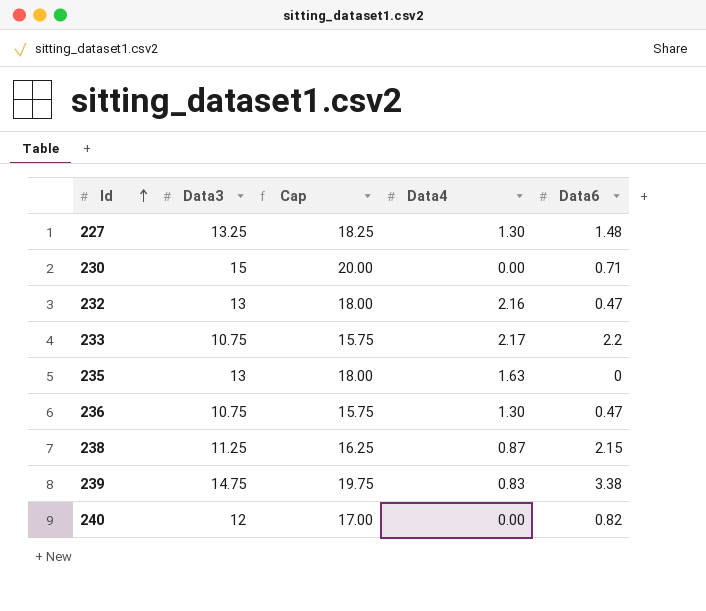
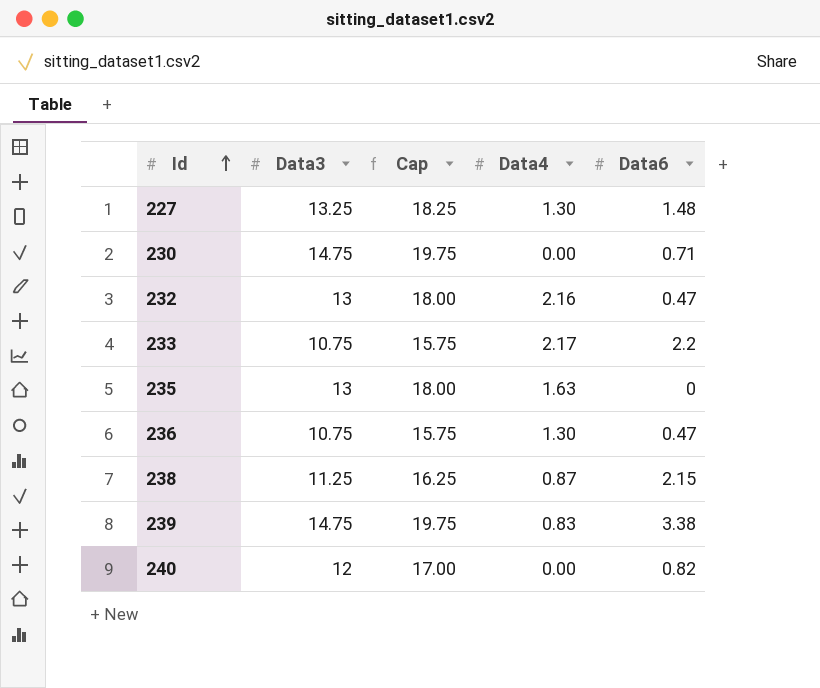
230 | Data3: 15 -> 14.75
230 | Cap: 20.00 -> 19.75

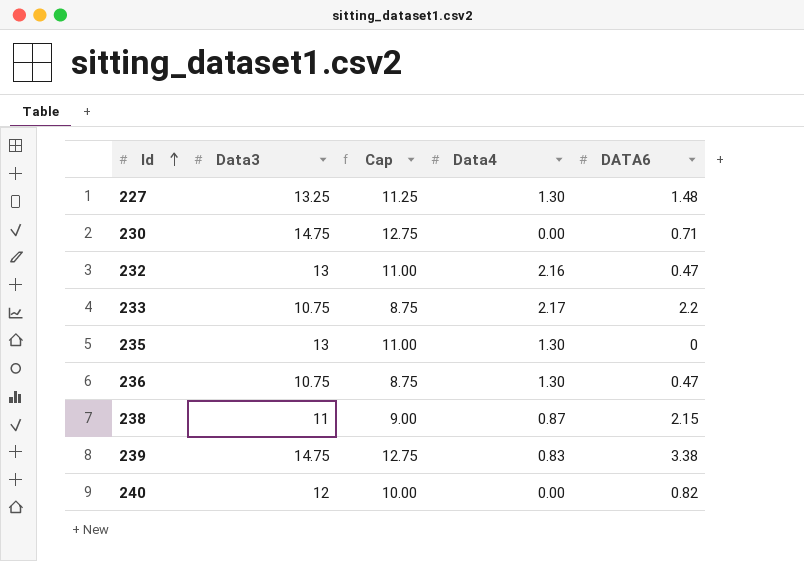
column Cap | formula: [Data3] + 5 -> [Data3] - 2
column name: Data6 -> DATA6
235 | Data4: 1.63 -> 1.30
238 | Data3: 11.25 -> 11

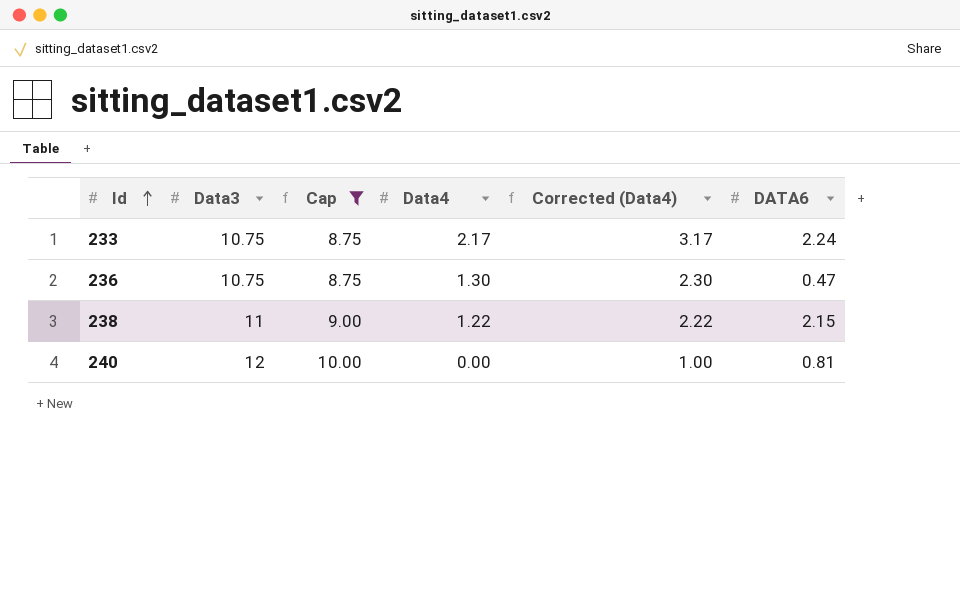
filter: none -> Cap <= 10.00
column Corrected (Data4) | formula: none -> [Data4] + 1
233 | DATA6: 2.2 -> 2.24
238 | Data4: 0.87 -> 1.22
240 | DATA6: 0.82 -> 0.81

